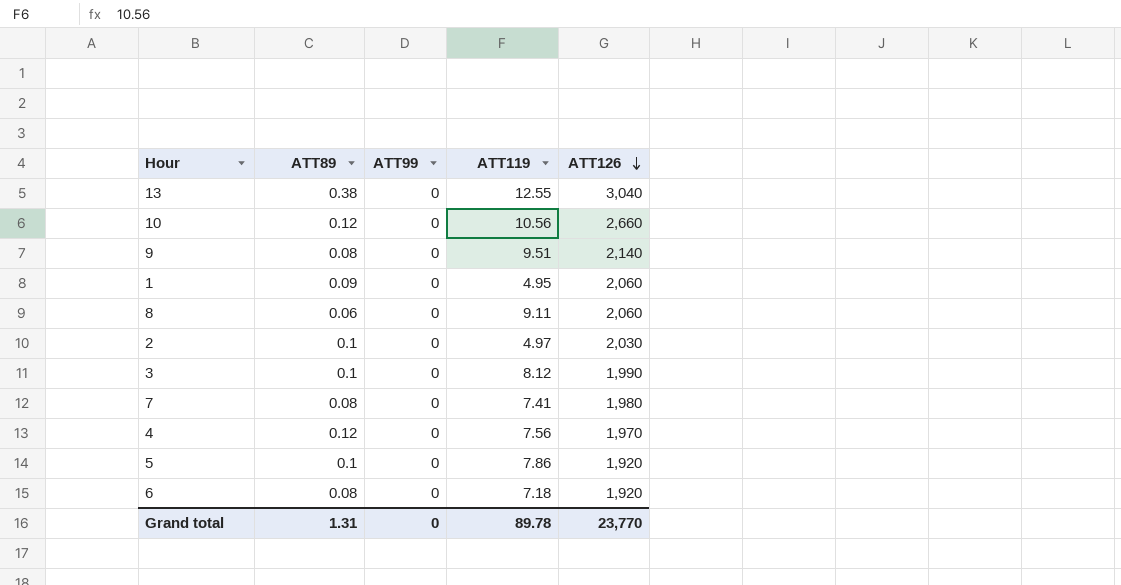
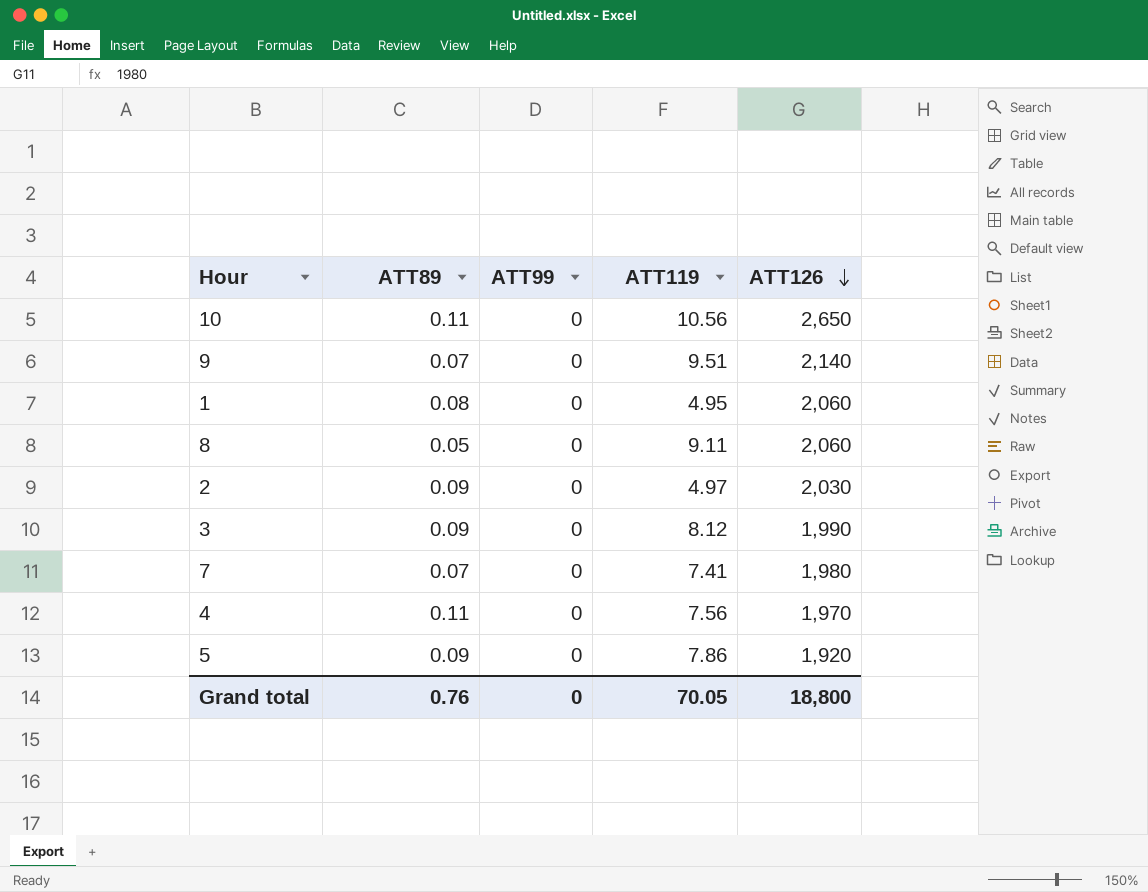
row 13: 0.38 | 0 | 12.55 | 3,040 -> none
row 6: 0.08 | 0 | 7.18 | 1,920 -> none
10 | ATT89: 0.12 -> 0.11
10 | ATT126: 2,660 -> 2,650
9 | ATT89: 0.08 -> 0.07
1 | ATT89: 0.09 -> 0.08
8 | ATT89: 0.06 -> 0.05
2 | ATT89: 0.1 -> 0.09
3 | ATT89: 0.1 -> 0.09
7 | ATT89: 0.08 -> 0.07
4 | ATT89: 0.12 -> 0.11
5 | ATT89: 0.1 -> 0.09
Grand total | ATT89: 1.31 -> 0.76
Grand total | ATT119: 89.78 -> 70.05
Grand total | ATT126: 23,770 -> 18,800

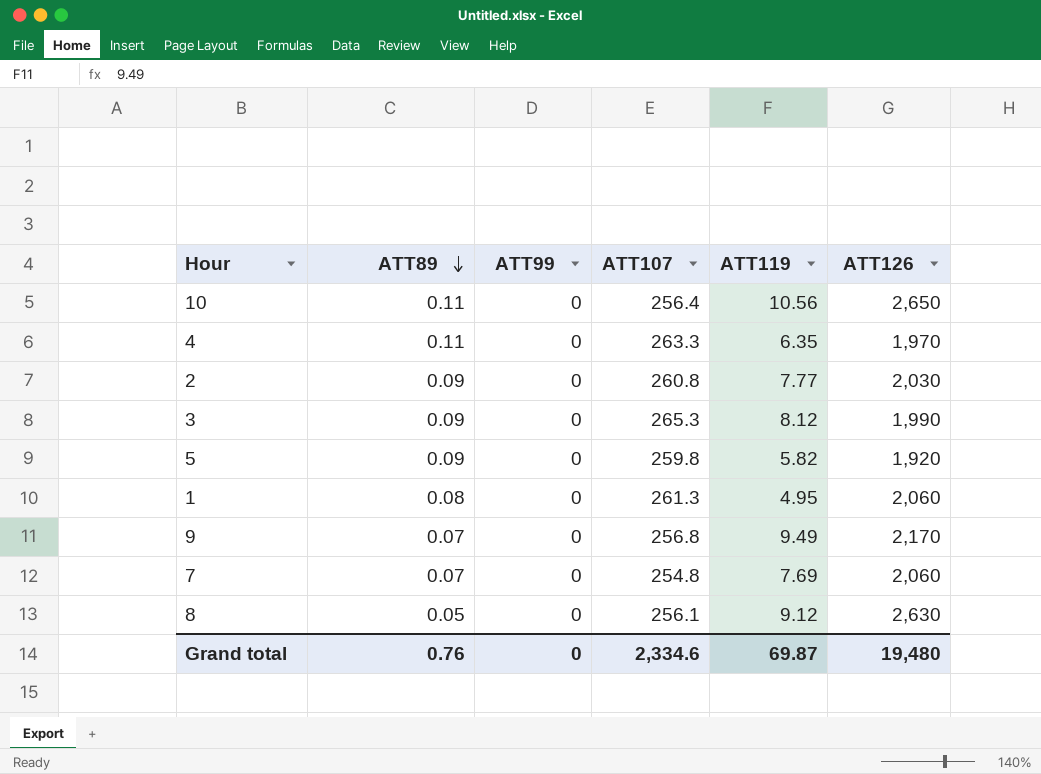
row order: ATT126 descending -> ATT89 descending
column ATT107 | position: none -> 4
4 | ATT119: 7.56 -> 6.35
2 | ATT119: 4.97 -> 7.77
5 | ATT119: 7.86 -> 5.82
9 | ATT119: 9.51 -> 9.49
9 | ATT126: 2,140 -> 2,170
7 | ATT119: 7.41 -> 7.69
7 | ATT126: 1,980 -> 2,060
8 | ATT119: 9.11 -> 9.12
8 | ATT126: 2,060 -> 2,630
Grand total | ATT119: 70.05 -> 69.87
Grand total | ATT126: 18,800 -> 19,480

